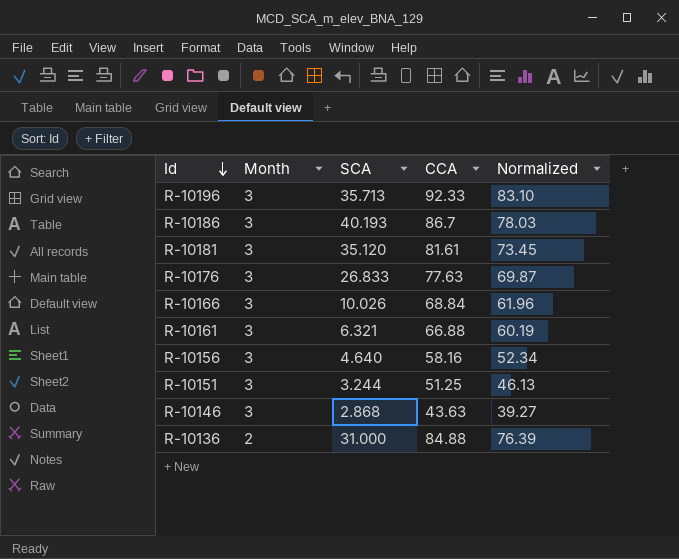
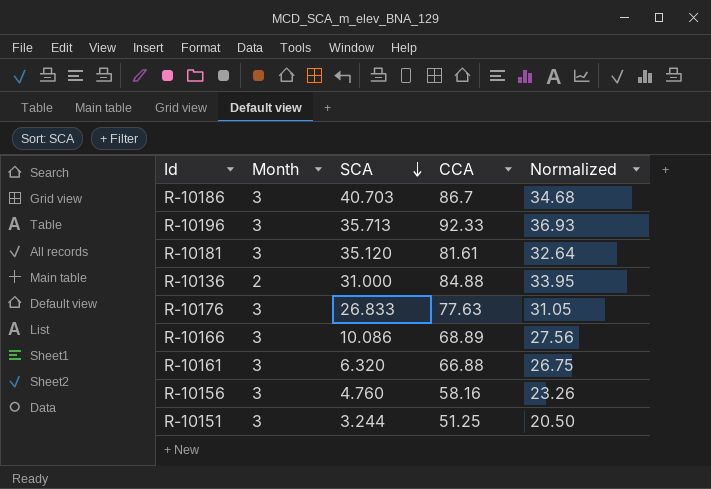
row order: Id descending -> SCA descending
column Normalized | formula: [CCA] * 0.9 -> [CCA] * 0.4
row R-10146: 3 | 2.868 | 43.63 | 39.27 -> none
R-10186 | SCA: 40.193 -> 40.703
R-10166 | SCA: 10.026 -> 10.086
R-10166 | CCA: 68.84 -> 68.89
R-10161 | SCA: 6.321 -> 6.320
R-10156 | SCA: 4.640 -> 4.760

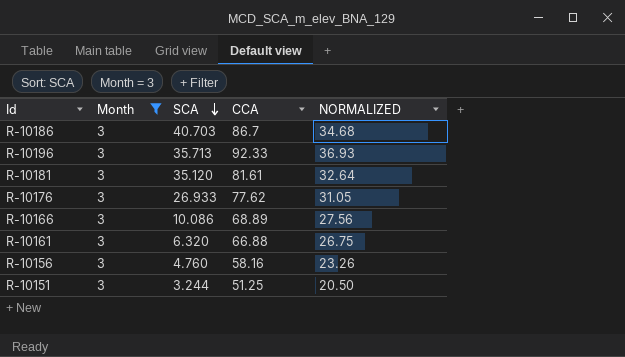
filter: none -> Month = 3
column name: Normalized -> NORMALIZED
R-10176 | SCA: 26.833 -> 26.933
R-10176 | CCA: 77.63 -> 77.62

